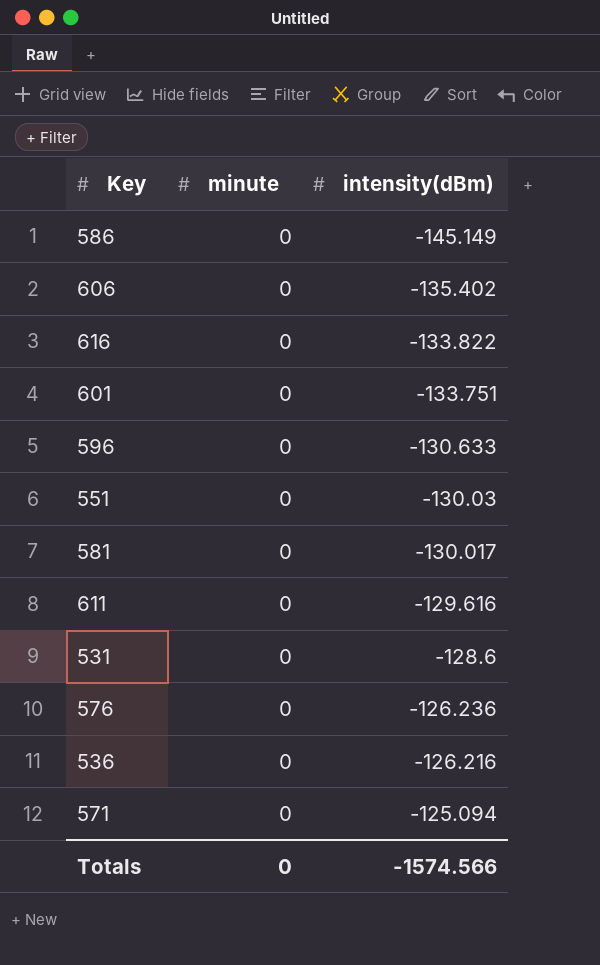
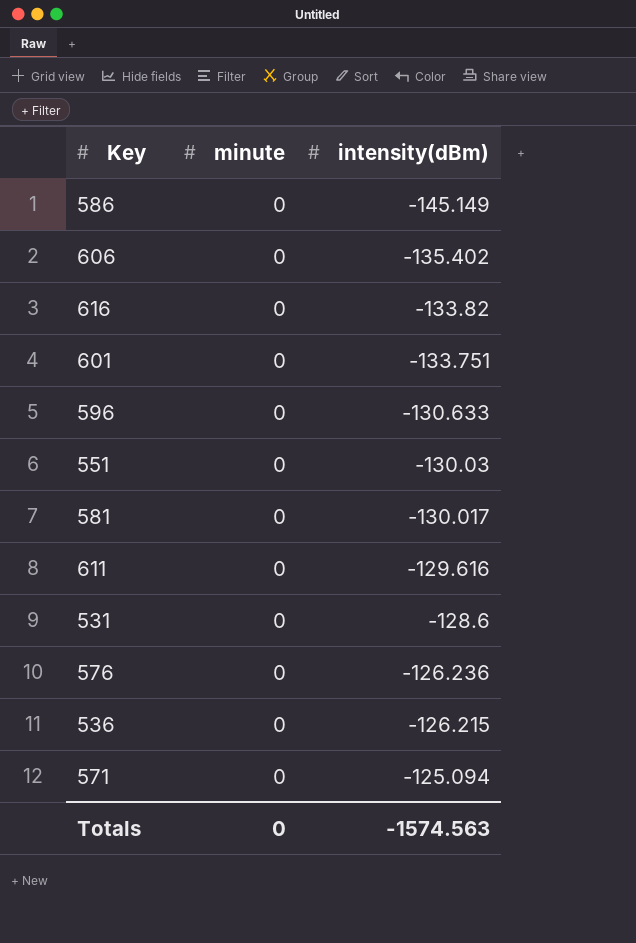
616 | intensity(dBm): -133.822 -> -133.82
536 | intensity(dBm): -126.216 -> -126.215
Totals | intensity(dBm): -1574.566 -> -1574.563

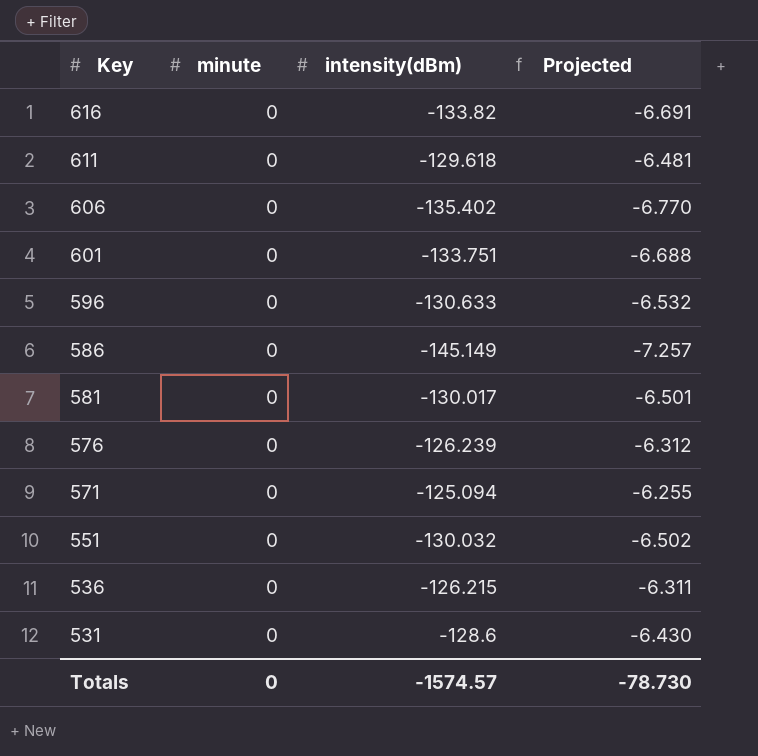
row order: intensity(dBm) ascending -> Key descending
column Projected | formula: none -> [intensity(dBm)] * 0.05
611 | intensity(dBm): -129.616 -> -129.618
576 | intensity(dBm): -126.236 -> -126.239
551 | intensity(dBm): -130.03 -> -130.032
Totals | intensity(dBm): -1574.563 -> -1574.57

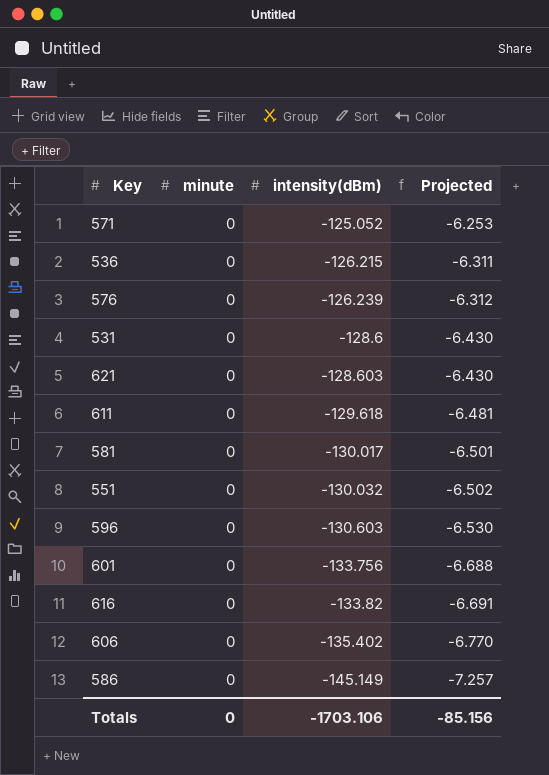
row order: Key descending -> intensity(dBm) descending
571 | intensity(dBm): -125.094 -> -125.052
571 | Projected: -6.255 -> -6.253
row 621: none -> 0 | -128.603 | -6.430
596 | intensity(dBm): -130.633 -> -130.603
596 | Projected: -6.532 -> -6.530
601 | intensity(dBm): -133.751 -> -133.756
Totals | intensity(dBm): -1574.57 -> -1703.106
Totals | Projected: -78.730 -> -85.156

